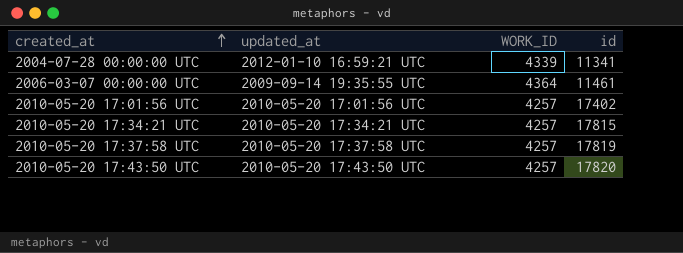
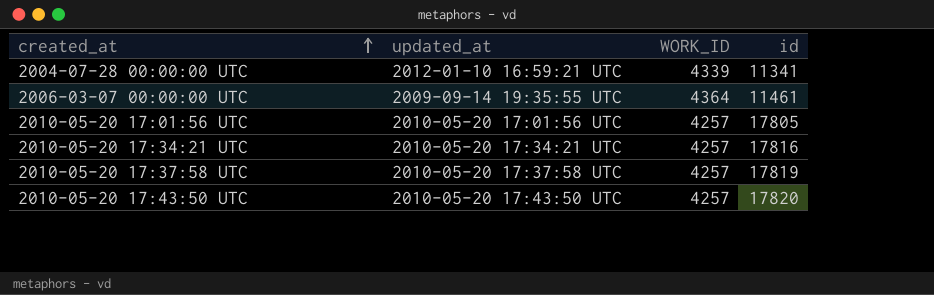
2010-05-20 17:01:56 UTC | id: 17402 -> 17805
2010-05-20 17:34:21 UTC | id: 17815 -> 17816

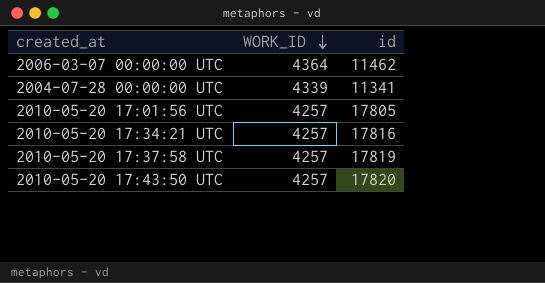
row order: created_at ascending -> WORK_ID descending
column updated_at | position: 2 -> none
2006-03-07 00:00:00 UTC | id: 11461 -> 11462

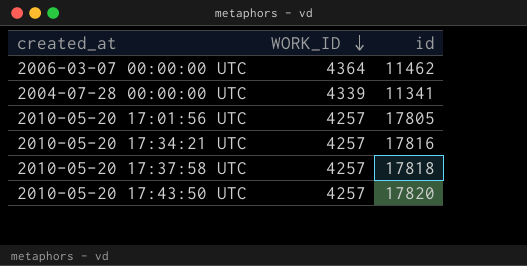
2010-05-20 17:37:58 UTC | id: 17819 -> 17818

